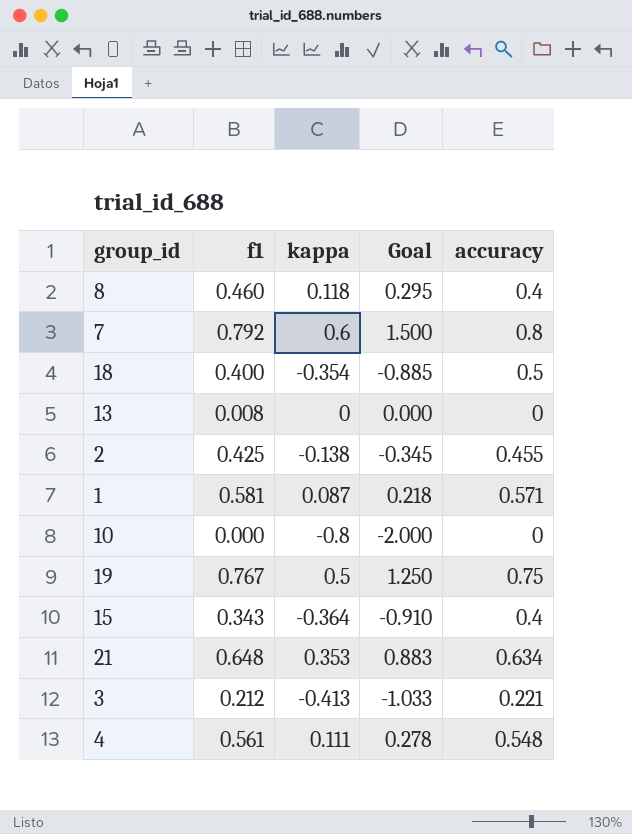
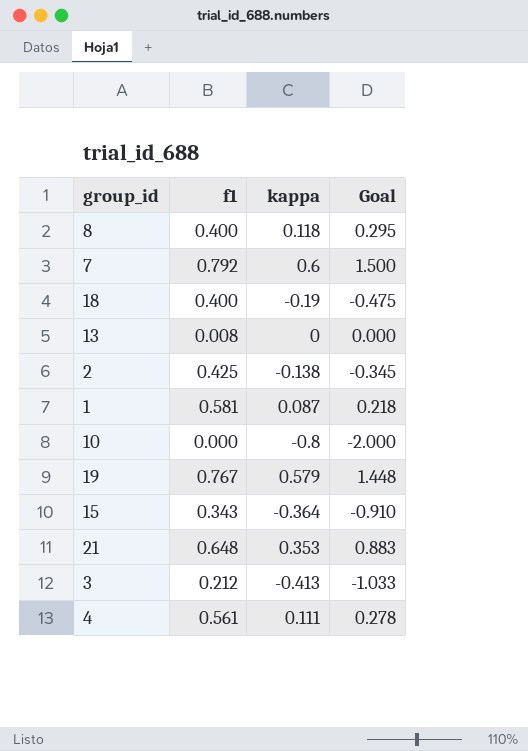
column accuracy | position: 5 -> none
8 | f1: 0.460 -> 0.400
18 | kappa: -0.354 -> -0.19
18 | Goal: -0.885 -> -0.475
19 | kappa: 0.5 -> 0.579
19 | Goal: 1.250 -> 1.448

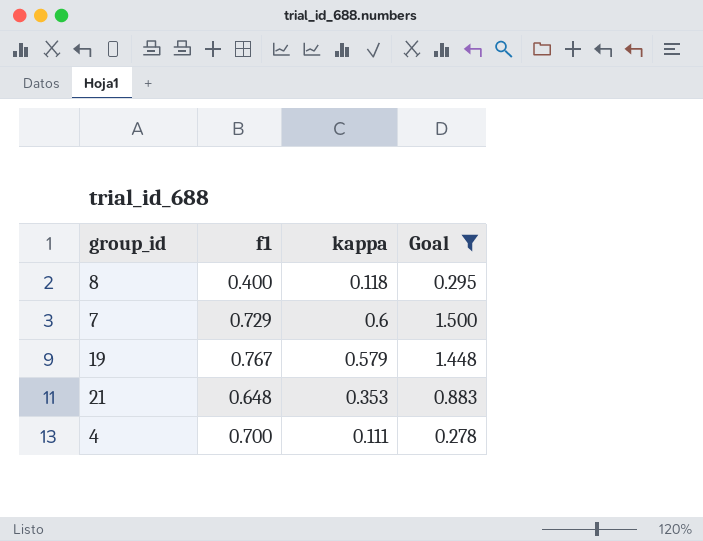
filter: none -> Goal >= 0.278
7 | f1: 0.792 -> 0.729
4 | f1: 0.561 -> 0.700

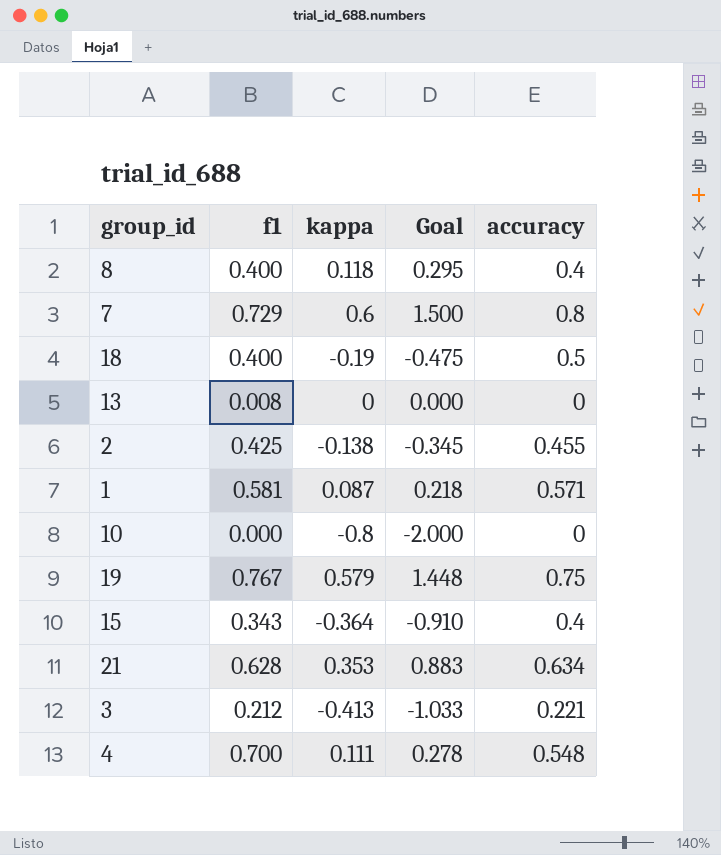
filter: Goal >= 0.278 -> none
column accuracy | position: none -> 5
21 | f1: 0.648 -> 0.628

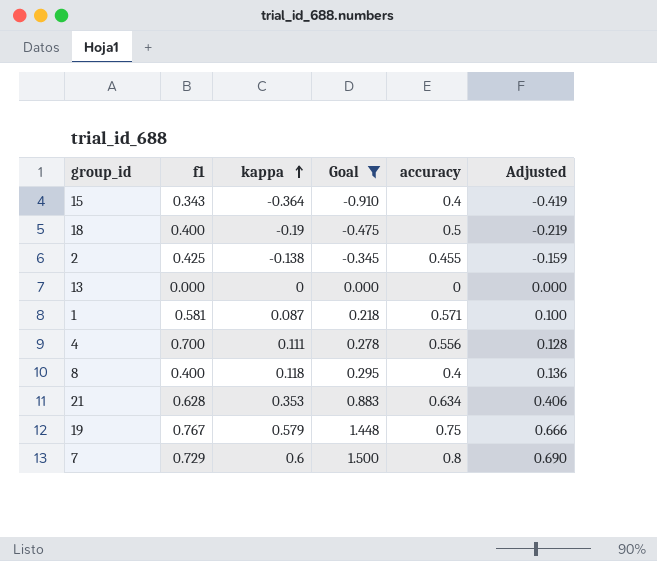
filter: none -> Goal >= -0.910
row order: none -> kappa ascending
column Adjusted | formula: none -> [kappa] * 1.15
13 | f1: 0.008 -> 0.000
4 | accuracy: 0.548 -> 0.556

